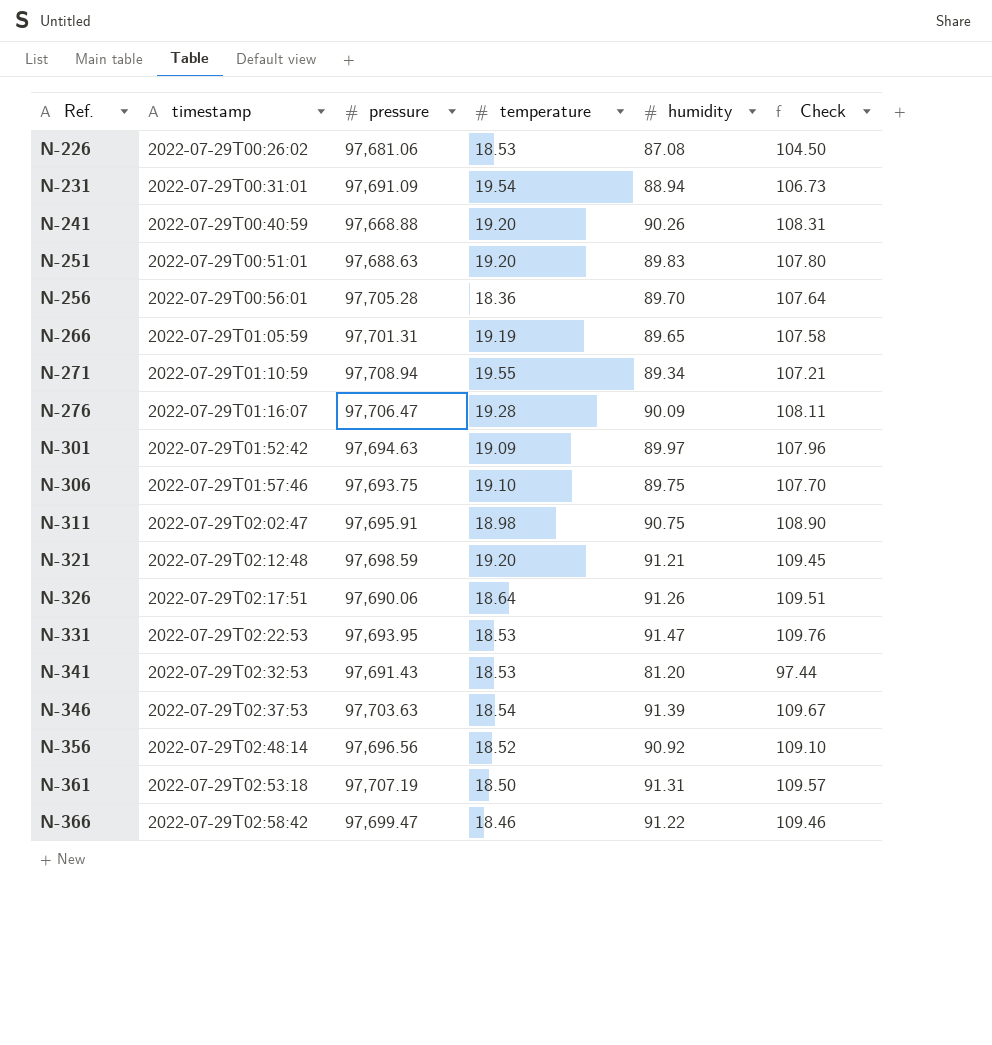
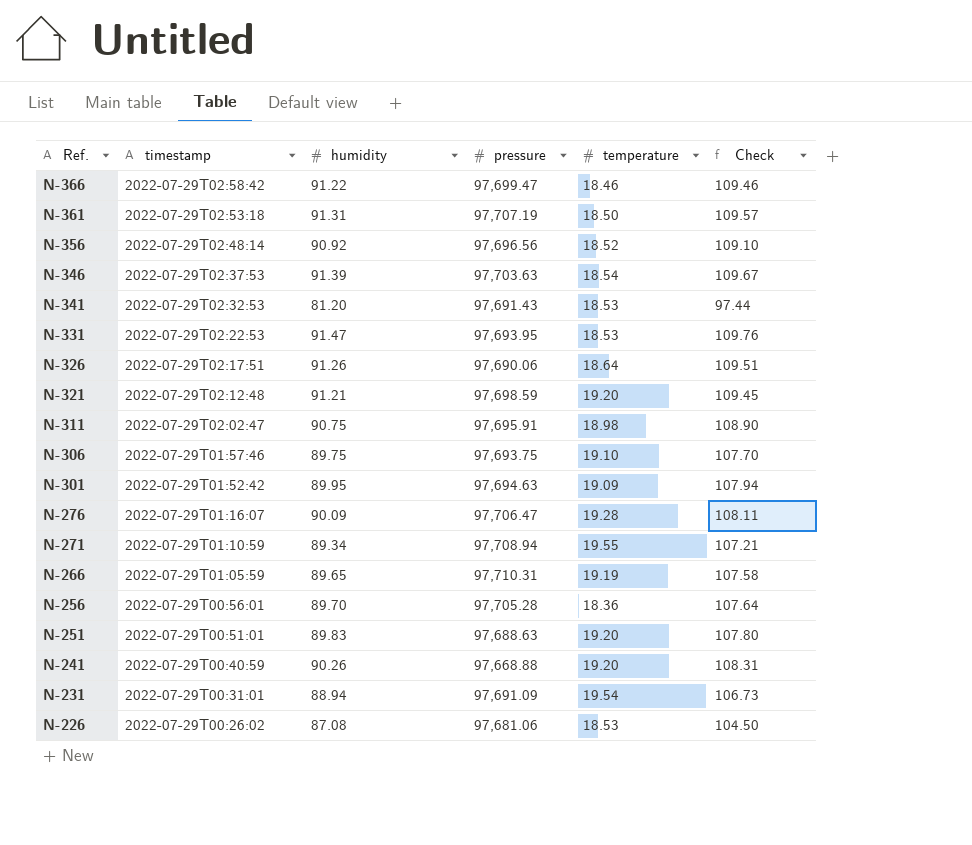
row order: Ref. ascending -> Ref. descending
column humidity | position: 5 -> 3
N-301 | humidity: 89.97 -> 89.95
N-301 | Check: 107.96 -> 107.94
N-266 | pressure: 97,701.31 -> 97,710.31

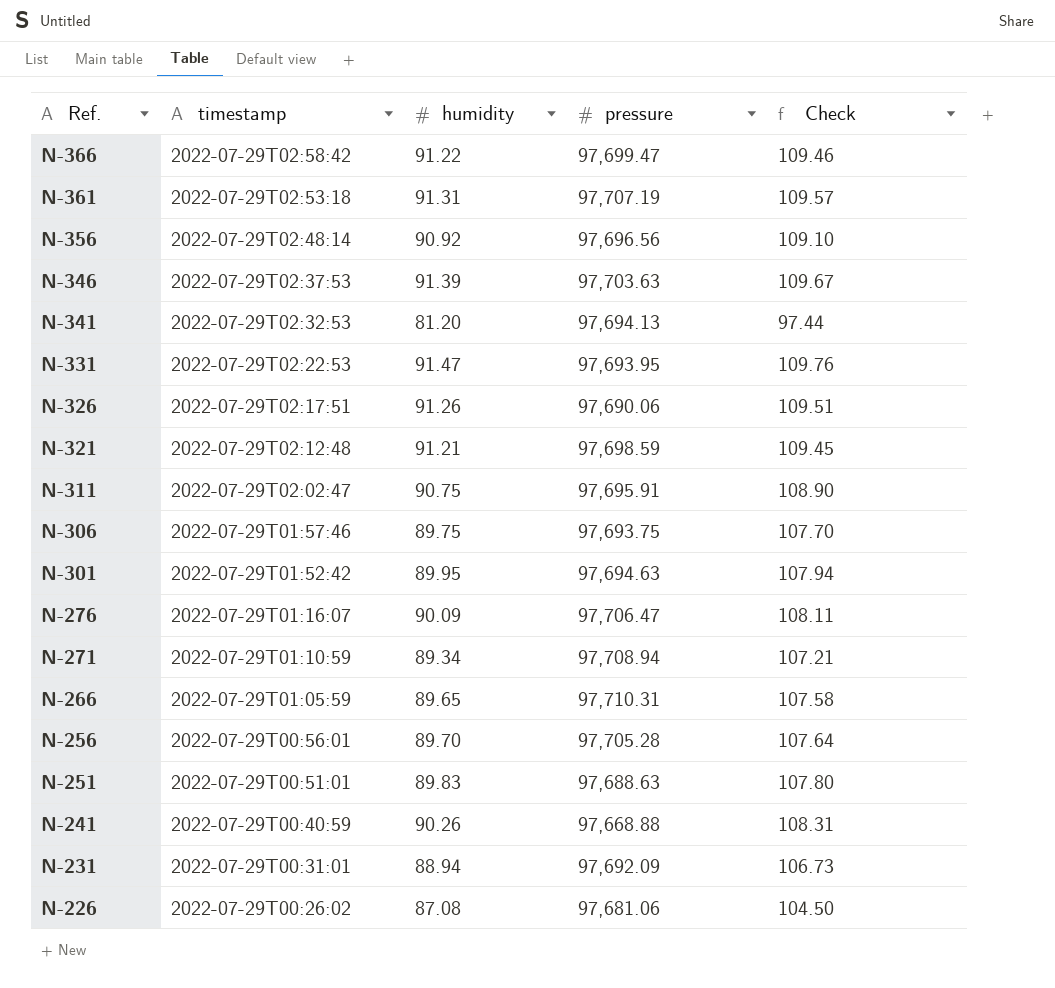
column temperature | position: 5 -> none
N-341 | pressure: 97,691.43 -> 97,694.13
N-231 | pressure: 97,691.09 -> 97,692.09

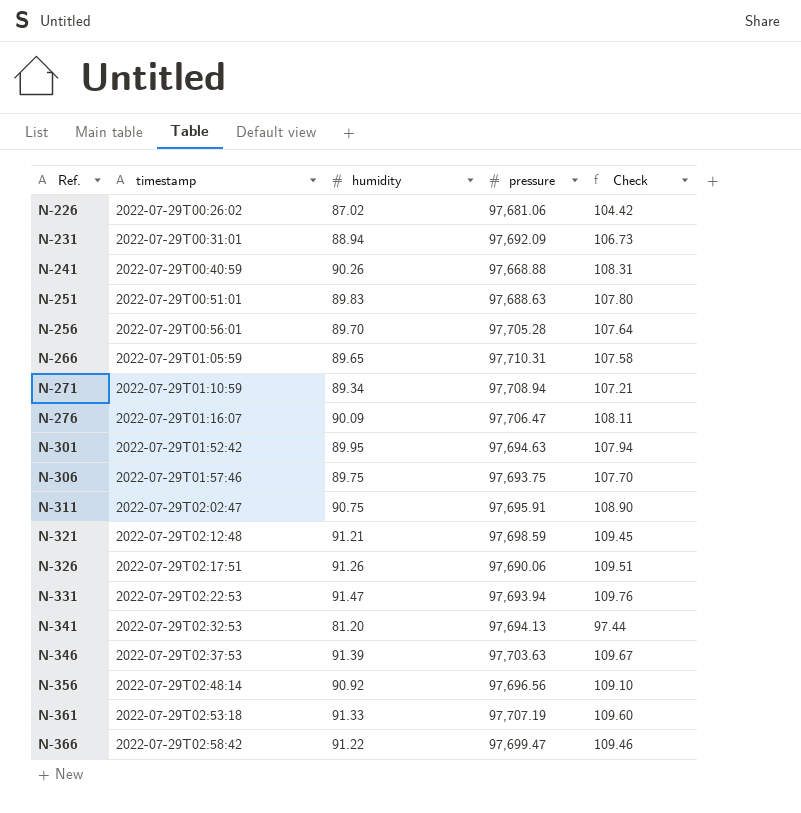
row order: Ref. descending -> Ref. ascending
N-226 | humidity: 87.08 -> 87.02
N-226 | Check: 104.50 -> 104.42
N-331 | pressure: 97,693.95 -> 97,693.94
N-361 | humidity: 91.31 -> 91.33
N-361 | Check: 109.57 -> 109.60

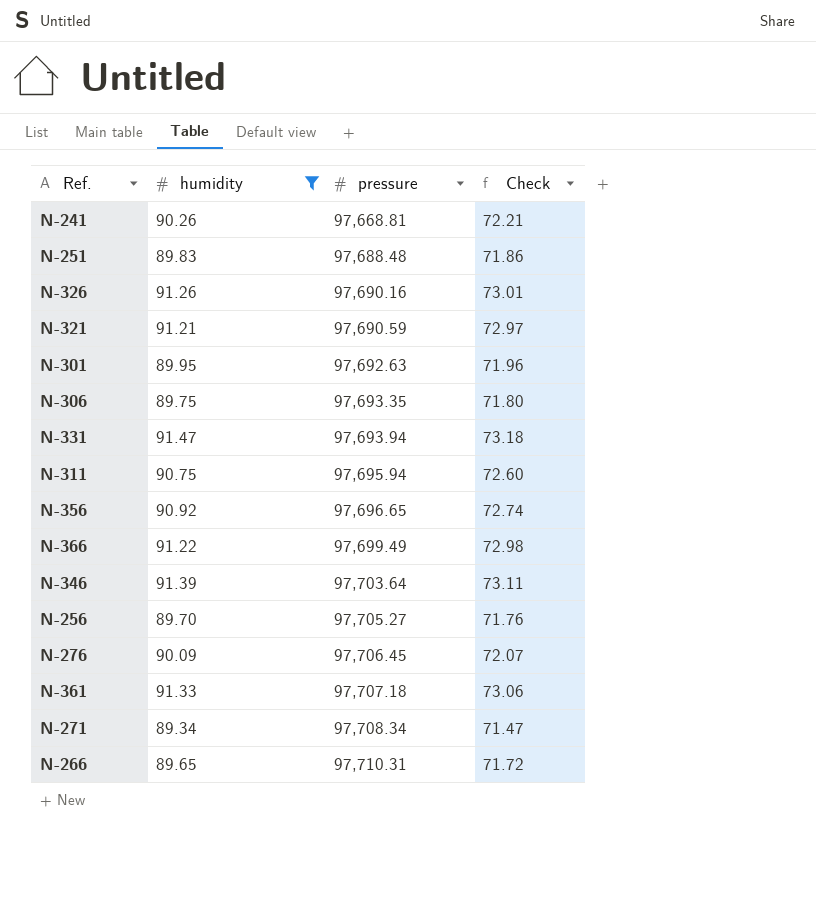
filter: none -> humidity >= 89.34
row order: Ref. ascending -> pressure ascending
column timestamp | position: 2 -> none
column Check | formula: [humidity] * 1.2 -> [humidity] * 0.8
N-241 | pressure: 97,668.88 -> 97,668.81
N-251 | pressure: 97,688.63 -> 97,688.48
N-326 | pressure: 97,690.06 -> 97,690.16
N-321 | pressure: 97,698.59 -> 97,690.59
N-301 | pressure: 97,694.63 -> 97,692.63
N-306 | pressure: 97,693.75 -> 97,693.35
N-311 | pressure: 97,695.91 -> 97,695.94
N-356 | pressure: 97,696.56 -> 97,696.65
N-366 | pressure: 97,699.47 -> 97,699.49
N-346 | pressure: 97,703.63 -> 97,703.64
N-256 | pressure: 97,705.28 -> 97,705.27
N-276 | pressure: 97,706.47 -> 97,706.45
N-361 | pressure: 97,707.19 -> 97,707.18
N-271 | pressure: 97,708.94 -> 97,708.34

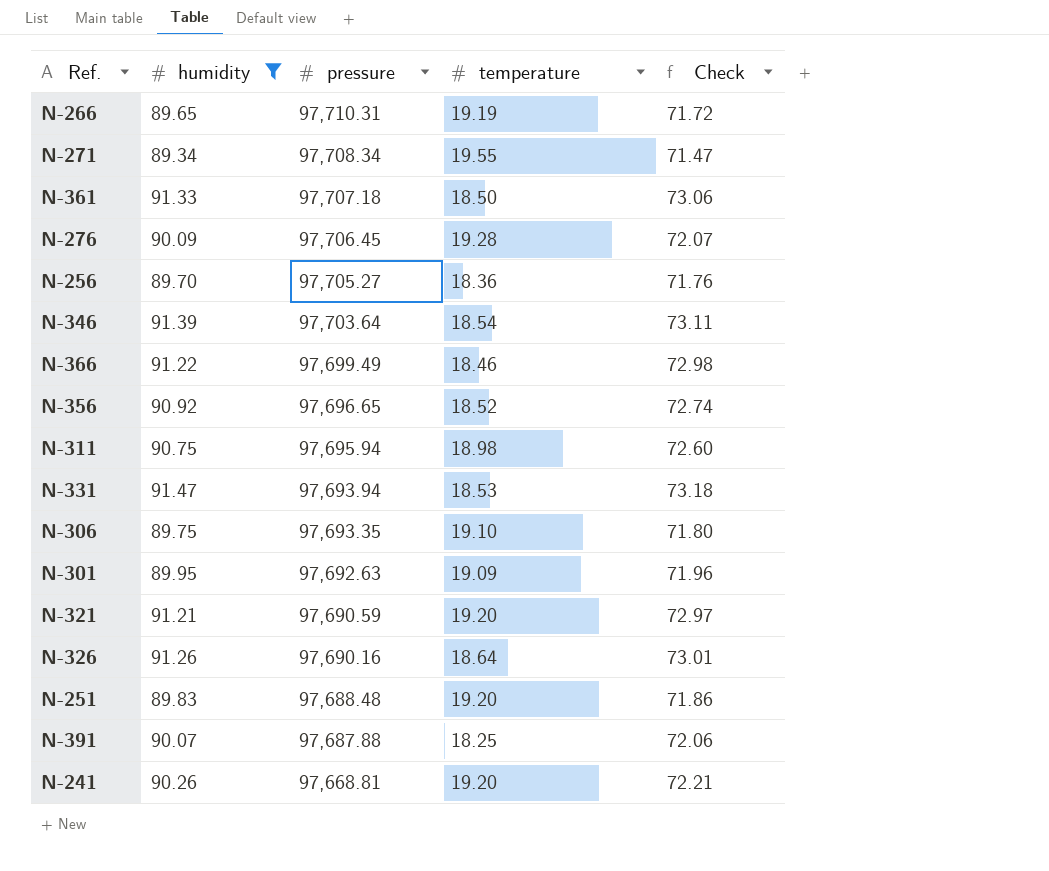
row order: pressure ascending -> pressure descending
column temperature | position: none -> 4
row N-391: none -> 90.07 | 97,687.88 | 18.25 | 72.06

